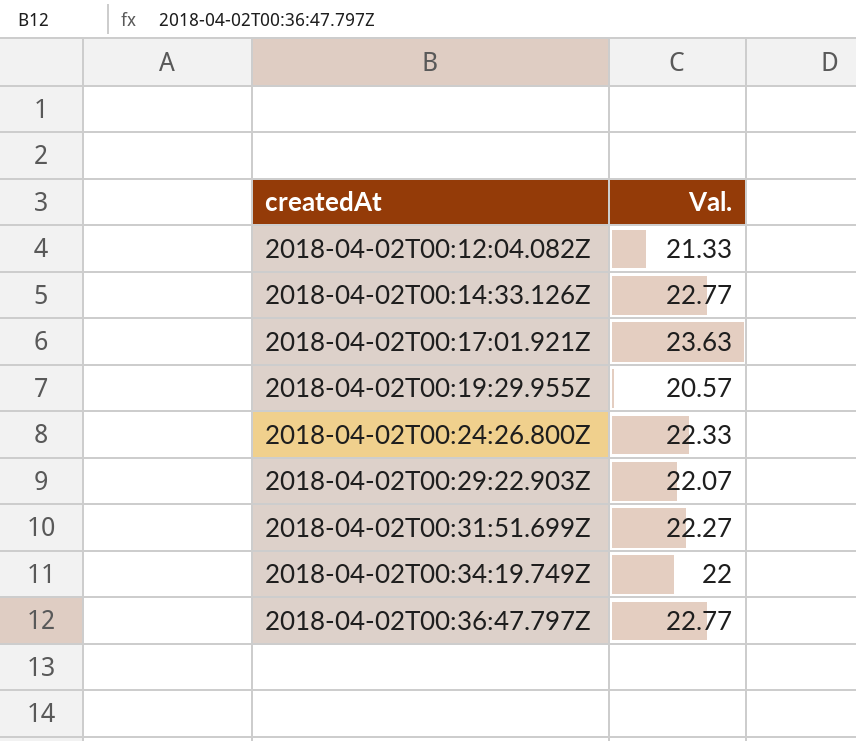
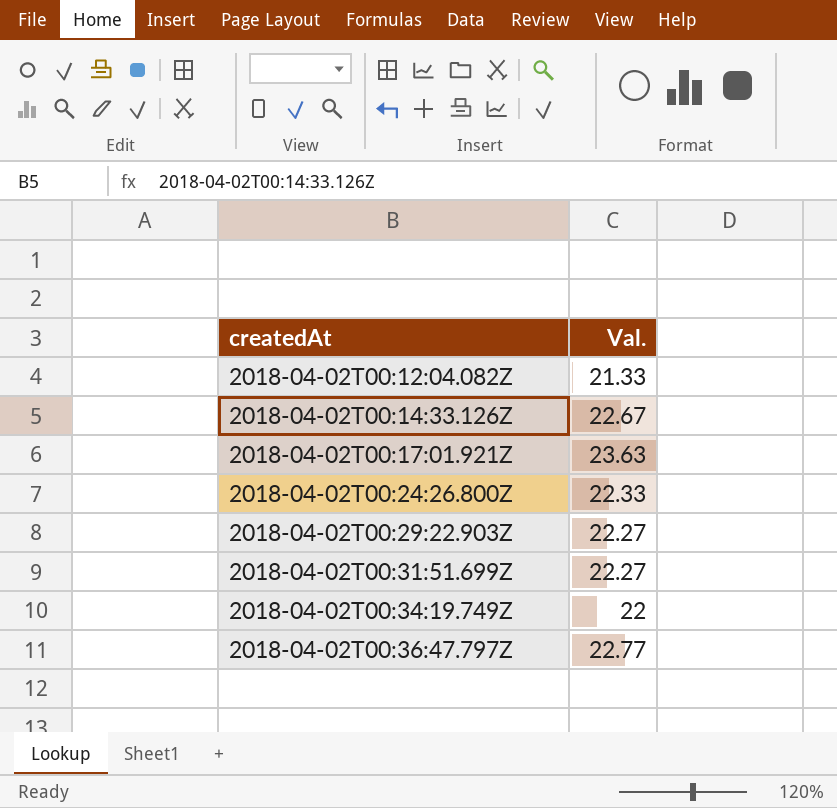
row 2018-04-02T00:19:29.955Z: 20.57 -> none
2018-04-02T00:14:33.126Z | Val.: 22.77 -> 22.67
2018-04-02T00:29:22.903Z | Val.: 22.07 -> 22.27

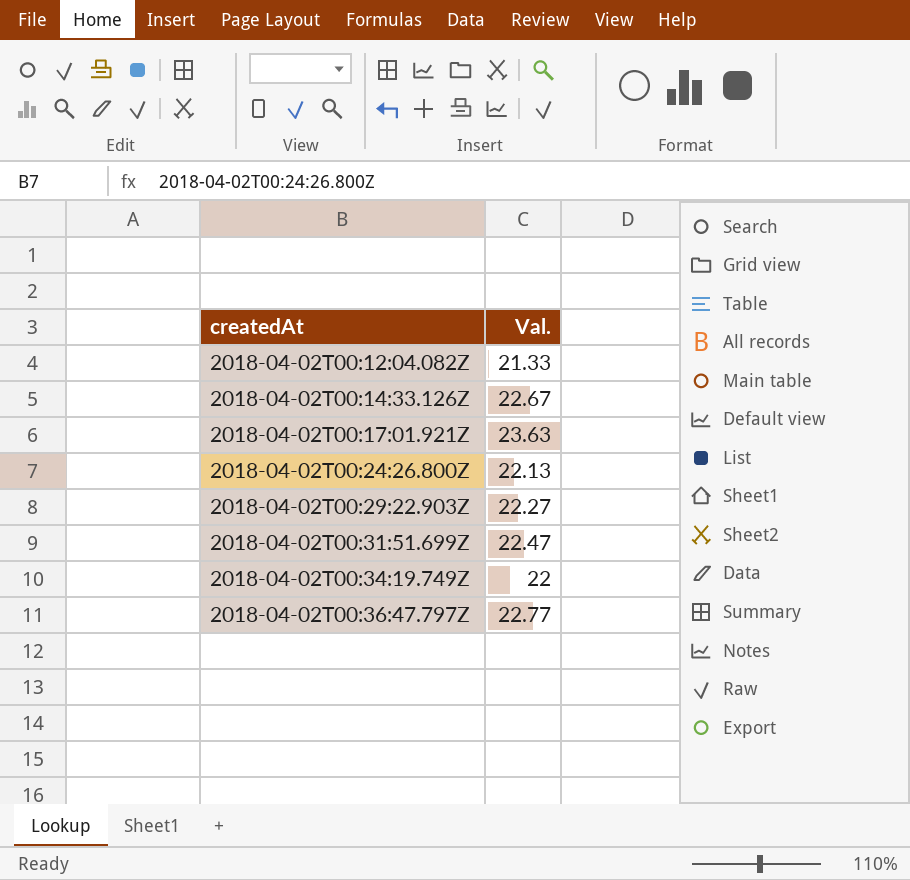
2018-04-02T00:24:26.800Z | Val.: 22.33 -> 22.13
2018-04-02T00:31:51.699Z | Val.: 22.27 -> 22.47

